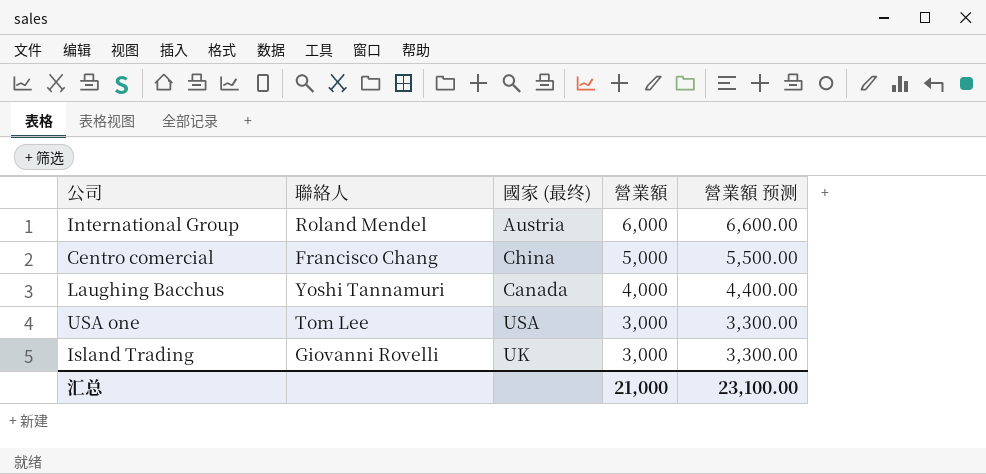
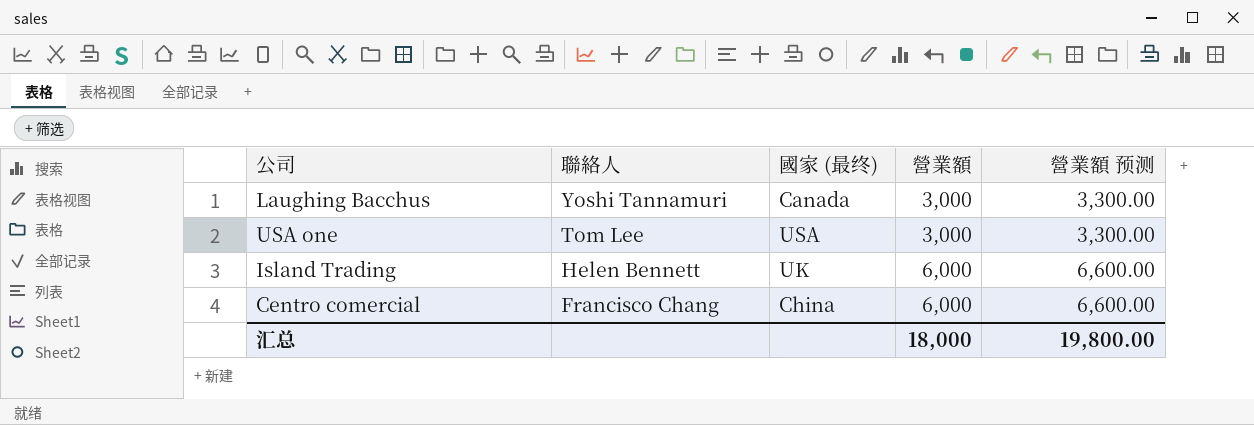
row order: 營業額 descending -> 聯絡人 descending
row International Group: Roland Mendel | Austria | 6,000 | 6,600.00 -> none
Laughing Bacchus | 營業額: 4,000 -> 3,000
Laughing Bacchus | 營業額 预测: 4,400.00 -> 3,300.00
Island Trading | 聯絡人: Giovanni Rovelli -> Helen Bennett
Island Trading | 營業額: 3,000 -> 6,000
Island Trading | 營業額 预测: 3,300.00 -> 6,600.00
Centro comercial | 營業額: 5,000 -> 6,000
Centro comercial | 營業額 预测: 5,500.00 -> 6,600.00
汇总 | 營業額: 21,000 -> 18,000
汇总 | 營業額 预测: 23,100.00 -> 19,800.00

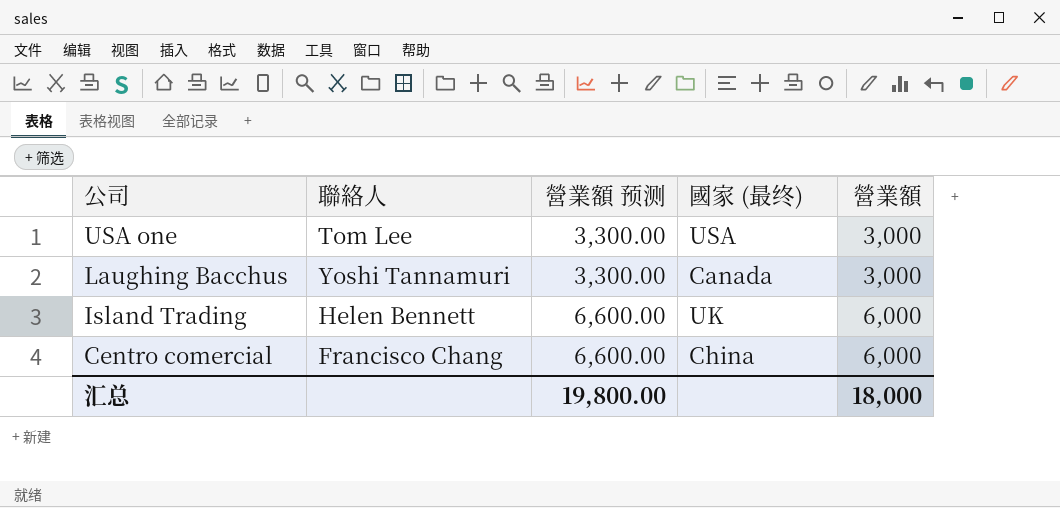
row order: 聯絡人 descending -> 公司 descending
column 營業額 预测 | position: 5 -> 3

